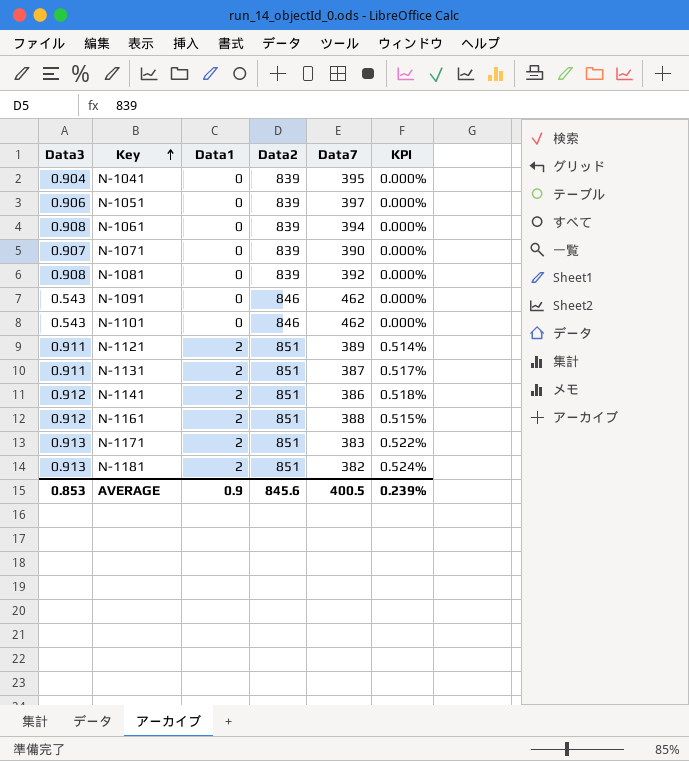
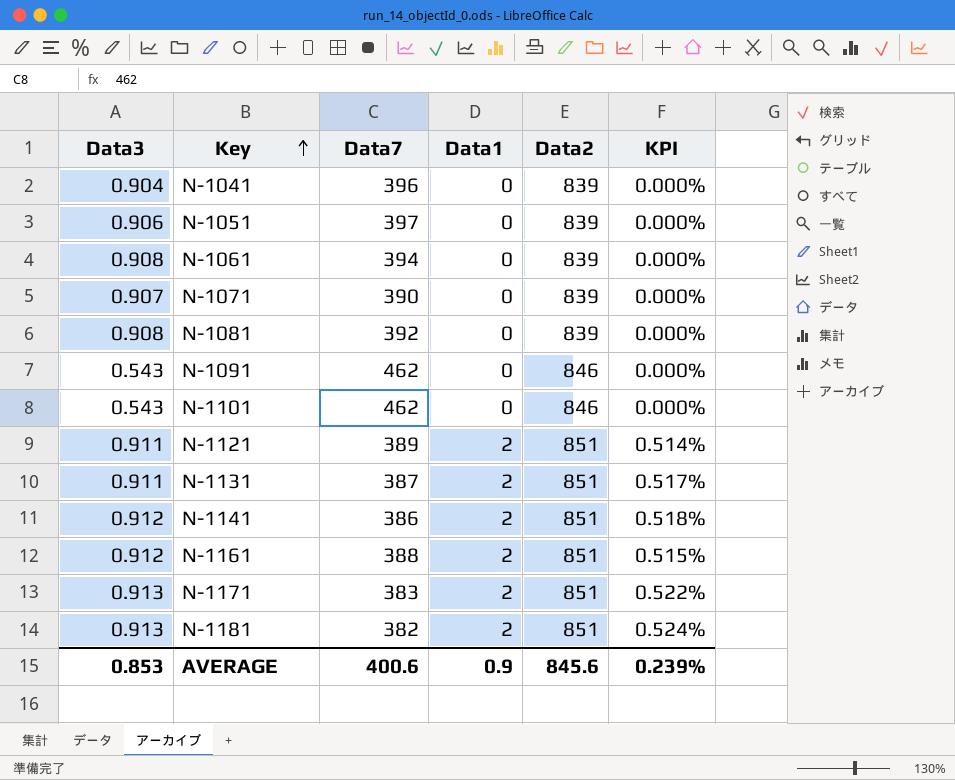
column Data7 | position: 5 -> 3
N-1041 | Data7: 395 -> 396
AVERAGE | Data7: 400.5 -> 400.6

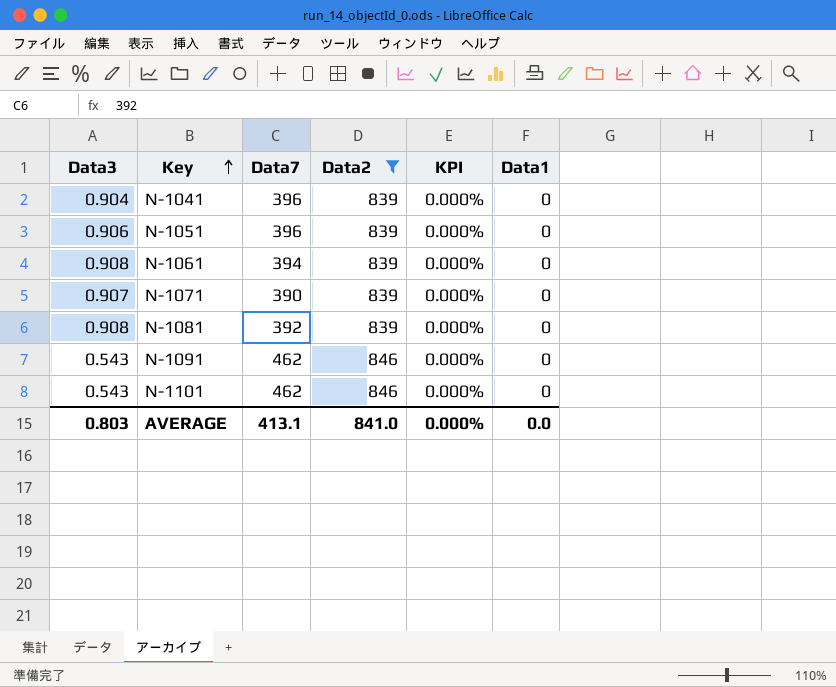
filter: none -> Data2 != 851
column Data1 | position: 4 -> 6
N-1051 | Data7: 397 -> 396
AVERAGE | Data3: 0.853 -> 0.803
AVERAGE | Data7: 400.6 -> 413.1
AVERAGE | Data2: 845.6 -> 841.0
AVERAGE | KPI: 0.239% -> 0.000%
AVERAGE | Data1: 0.9 -> 0.0

